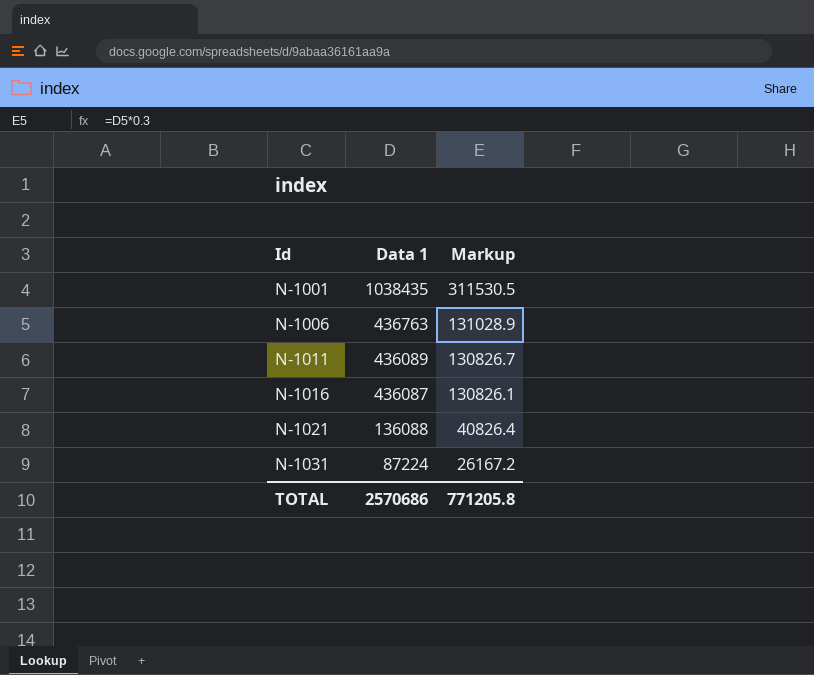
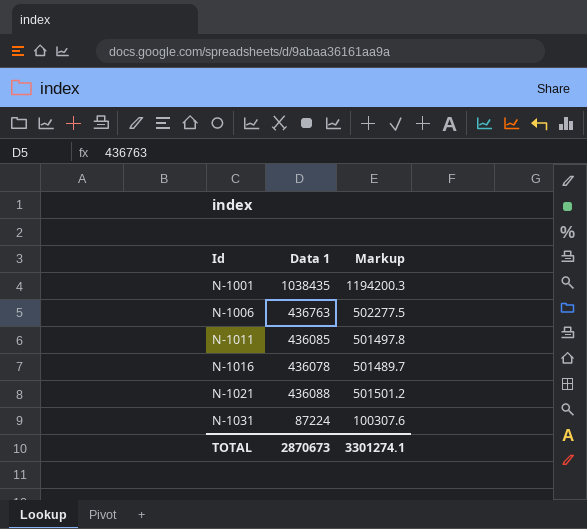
column Markup | formula: [Data 1] * 0.3 -> [Data 1] * 1.15
N-1011 | Data 1: 436089 -> 436085
N-1016 | Data 1: 436087 -> 436078
N-1021 | Data 1: 136088 -> 436088
TOTAL | Data 1: 2570686 -> 2870673
TOTAL | Markup: 771205.8 -> 3301274.1

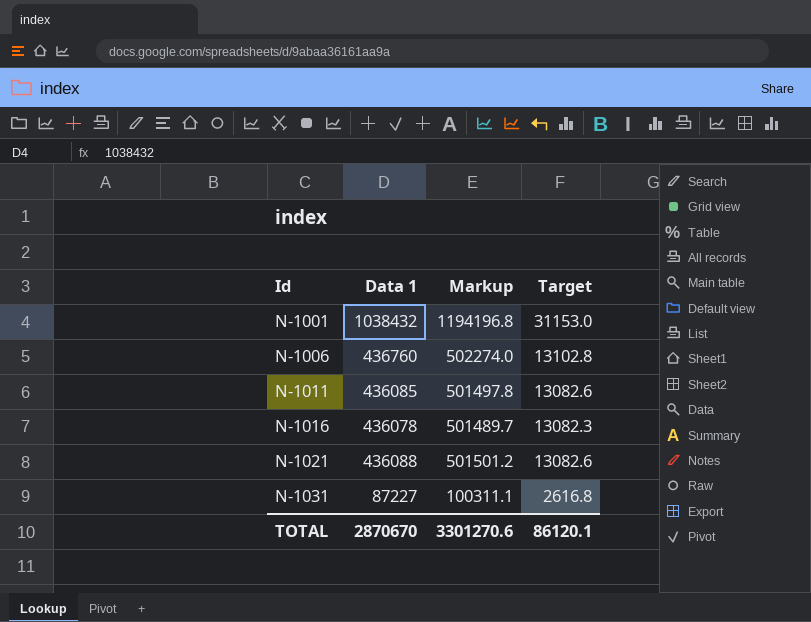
column Target | formula: none -> [Data 1] * 0.03
N-1001 | Data 1: 1038435 -> 1038432
N-1001 | Markup: 1194200.3 -> 1194196.8
N-1006 | Data 1: 436763 -> 436760
N-1006 | Markup: 502277.5 -> 502274.0
N-1031 | Data 1: 87224 -> 87227
N-1031 | Markup: 100307.6 -> 100311.1
TOTAL | Data 1: 2870673 -> 2870670
TOTAL | Markup: 3301274.1 -> 3301270.6

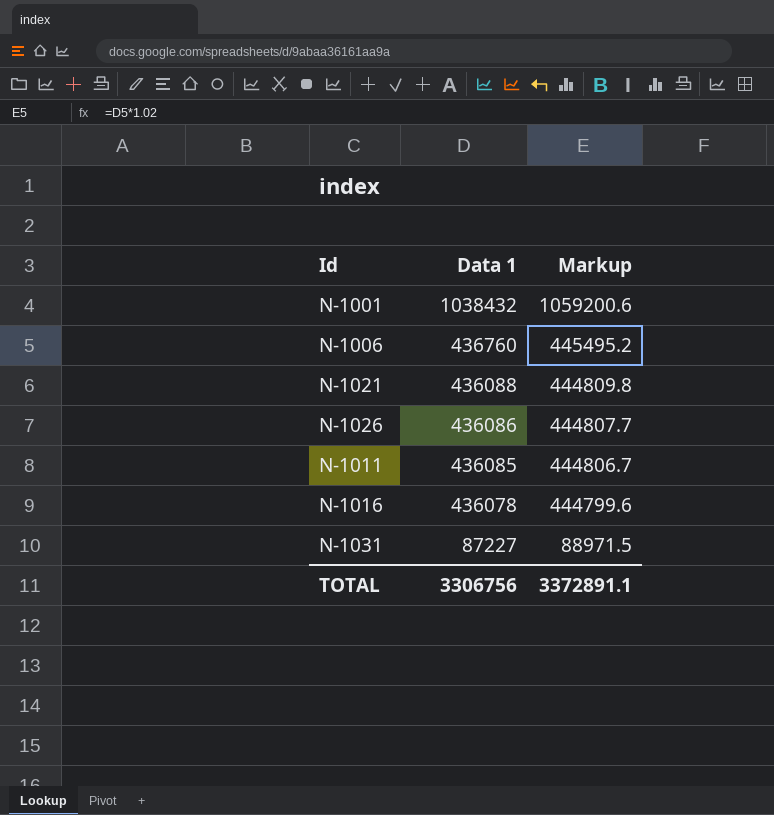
row order: Id ascending -> Data 1 descending
column Target | formula: [Data 1] * 0.03 -> none
column Markup | formula: [Data 1] * 1.15 -> [Data 1] * 1.02
row N-1026: none -> 436086 | 444807.7
TOTAL | Data 1: 2870670 -> 3306756
TOTAL | Markup: 3301270.6 -> 3372891.1

